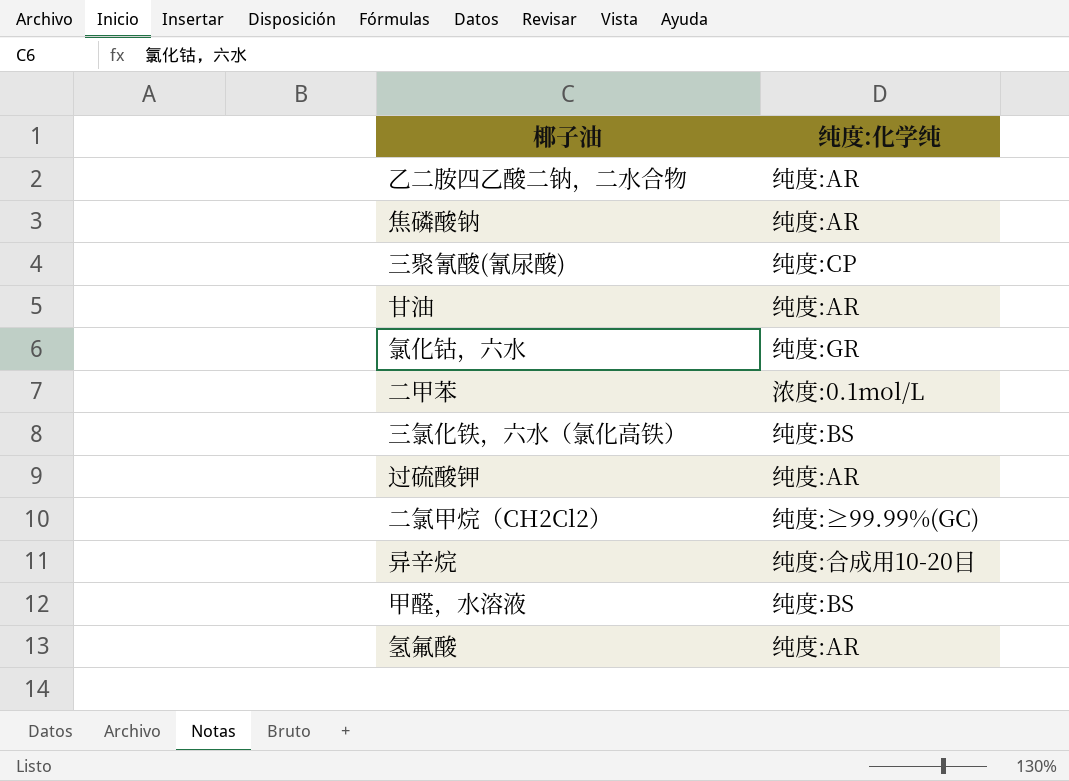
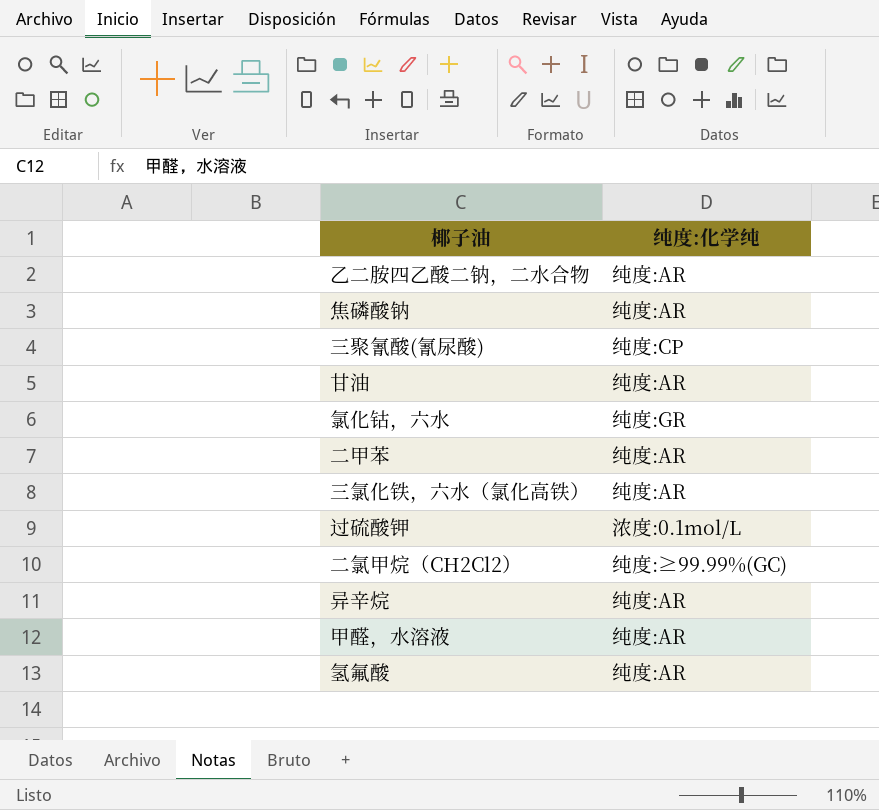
二甲苯 | 纯度:化学纯: 浓度:0.1mol/L -> 纯度:AR
三氯化铁，六水（氯化高铁） | 纯度:化学纯: 纯度:BS -> 纯度:AR
过硫酸钾 | 纯度:化学纯: 纯度:AR -> 浓度:0.1mol/L
异辛烷 | 纯度:化学纯: 纯度:合成用10-20目 -> 纯度:AR
甲醛，水溶液 | 纯度:化学纯: 纯度:BS -> 纯度:AR

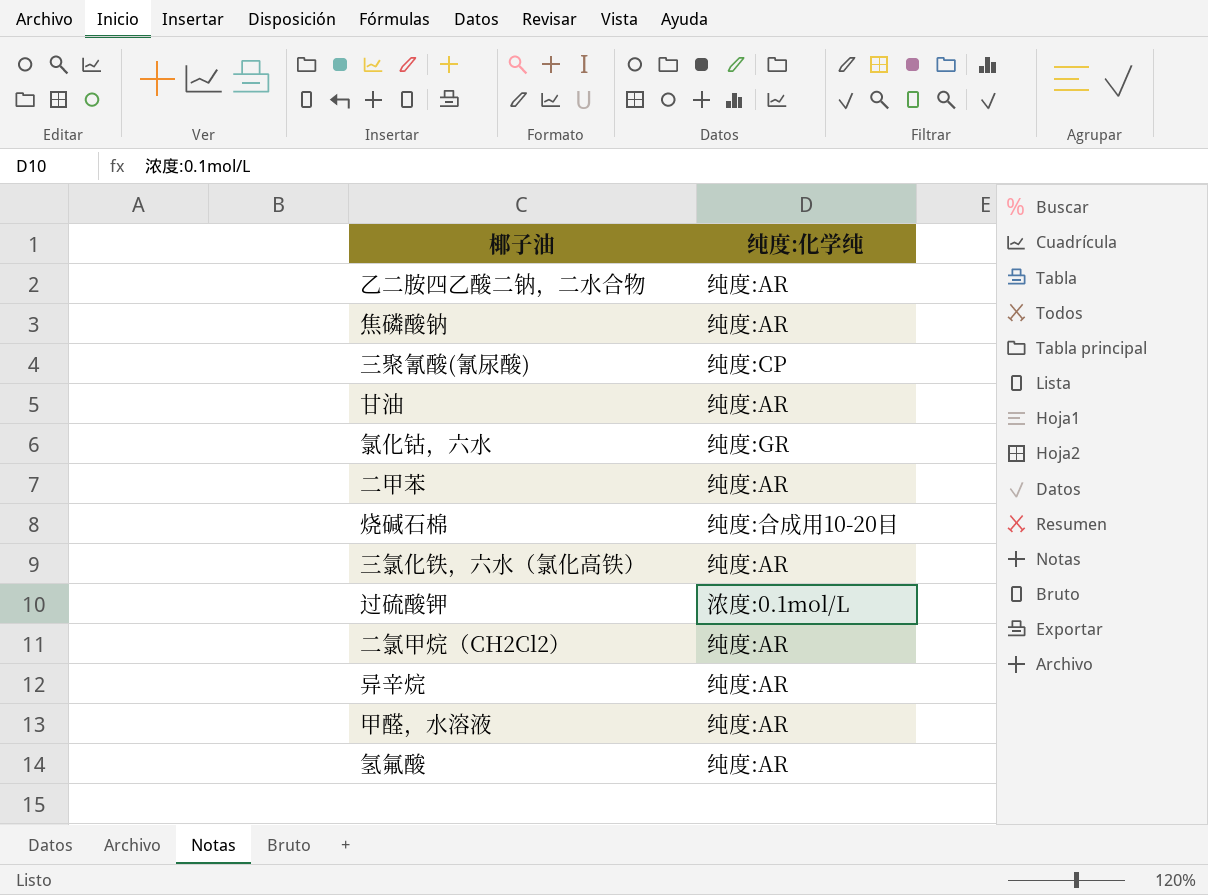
row 烧碱石棉: none -> 纯度:合成用10-20目
二氯甲烷（CH2Cl2） | 纯度:化学纯: 纯度:≥99.99%(GC) -> 纯度:AR

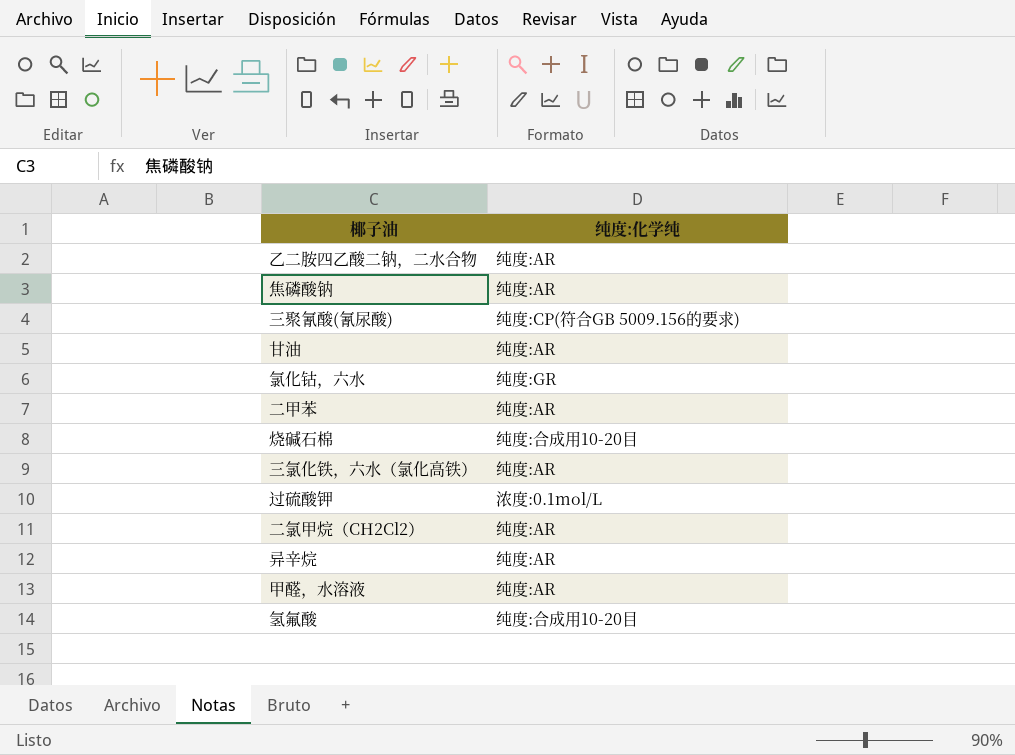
三聚氰酸(氰尿酸) | 纯度:化学纯: 纯度:CP -> 纯度:CP(符合GB 5009.156的要求)
氢氟酸 | 纯度:化学纯: 纯度:AR -> 纯度:合成用10-20目

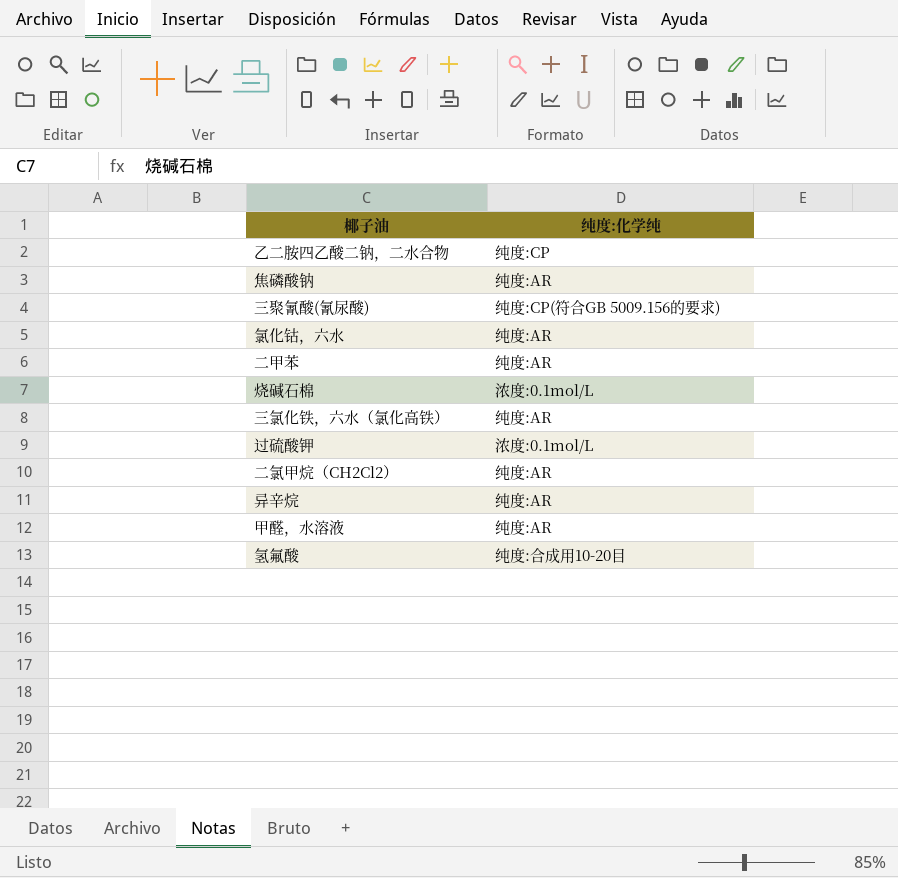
row 甘油: 纯度:AR -> none
乙二胺四乙酸二钠，二水合物 | 纯度:化学纯: 纯度:AR -> 纯度:CP
氯化钴，六水 | 纯度:化学纯: 纯度:GR -> 纯度:AR
烧碱石棉 | 纯度:化学纯: 纯度:合成用10-20目 -> 浓度:0.1mol/L

